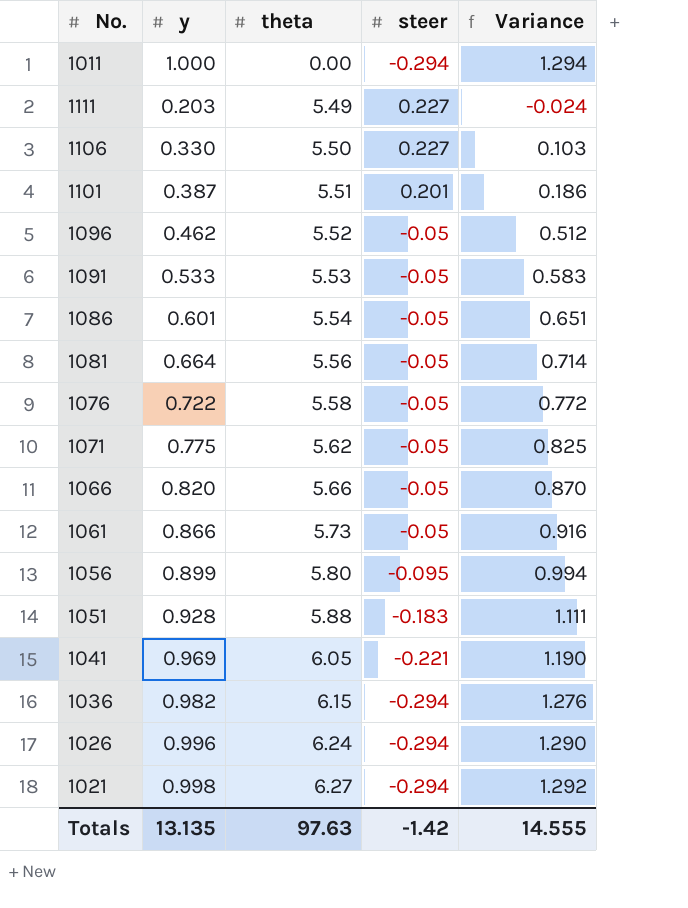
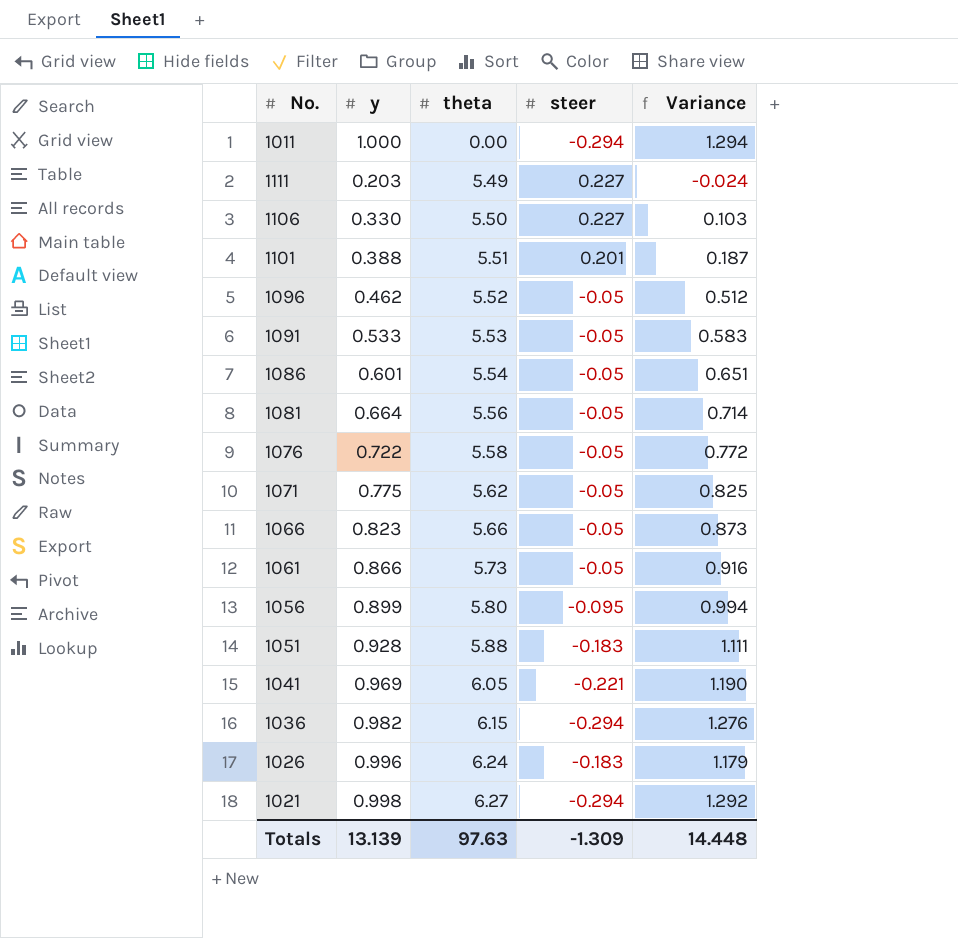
1101 | y: 0.387 -> 0.388
1101 | Variance: 0.186 -> 0.187
1066 | y: 0.820 -> 0.823
1066 | Variance: 0.870 -> 0.873
1026 | steer: -0.294 -> -0.183
1026 | Variance: 1.290 -> 1.179
Totals | y: 13.135 -> 13.139
Totals | steer: -1.42 -> -1.309
Totals | Variance: 14.555 -> 14.448

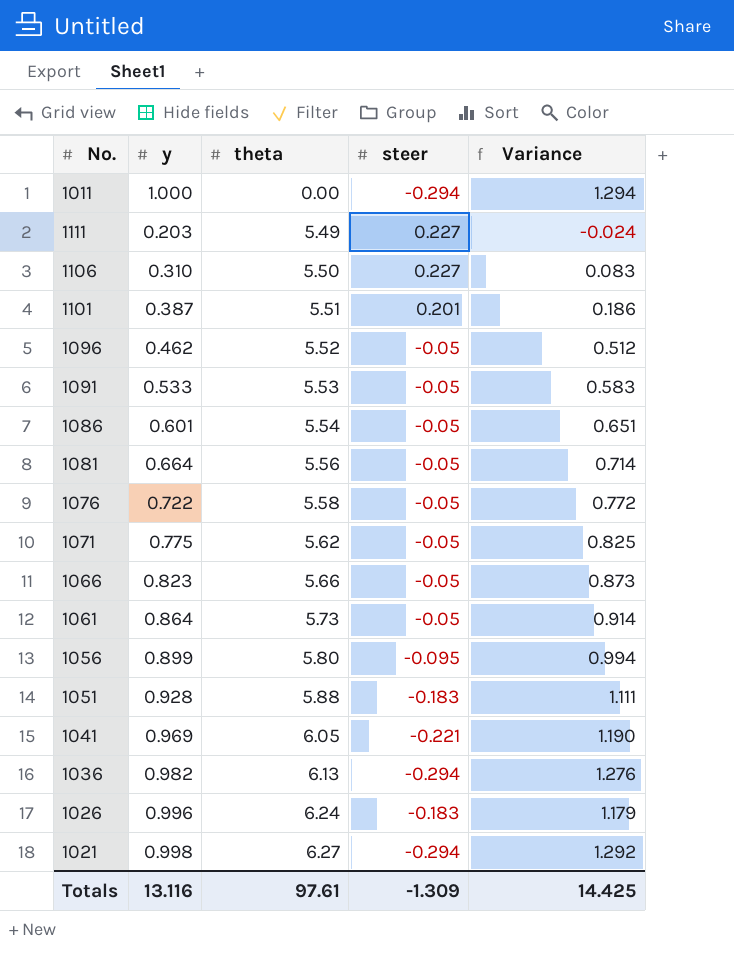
1106 | y: 0.330 -> 0.310
1106 | Variance: 0.103 -> 0.083
1101 | y: 0.388 -> 0.387
1101 | Variance: 0.187 -> 0.186
1061 | y: 0.866 -> 0.864
1061 | Variance: 0.916 -> 0.914
1036 | theta: 6.15 -> 6.13
Totals | y: 13.139 -> 13.116
Totals | theta: 97.63 -> 97.61
Totals | Variance: 14.448 -> 14.425

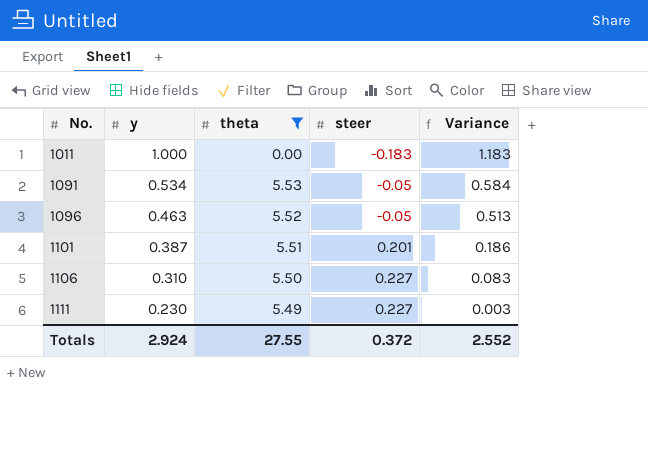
filter: none -> theta <= 5.53
row order: theta ascending -> No. ascending
1011 | steer: -0.294 -> -0.183
1011 | Variance: 1.294 -> 1.183
1091 | y: 0.533 -> 0.534
1091 | Variance: 0.583 -> 0.584
1096 | y: 0.462 -> 0.463
1096 | Variance: 0.512 -> 0.513
1111 | y: 0.203 -> 0.230
1111 | Variance: -0.024 -> 0.003
Totals | y: 13.116 -> 2.924
Totals | theta: 97.61 -> 27.55
Totals | steer: -1.309 -> 0.372
Totals | Variance: 14.425 -> 2.552

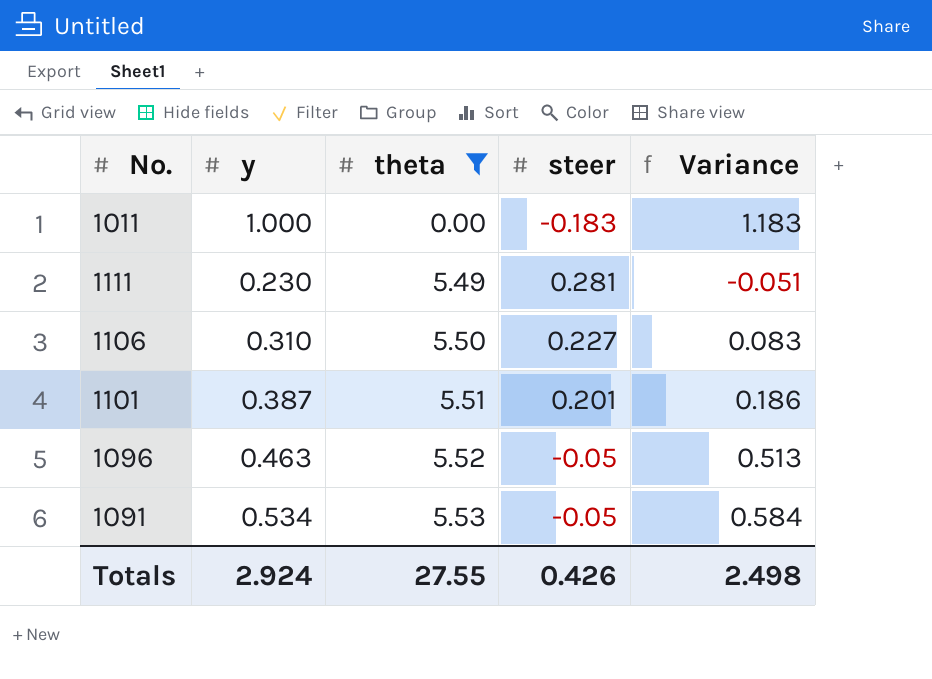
row order: No. ascending -> theta ascending
1111 | steer: 0.227 -> 0.281
1111 | Variance: 0.003 -> -0.051
Totals | steer: 0.372 -> 0.426
Totals | Variance: 2.552 -> 2.498

